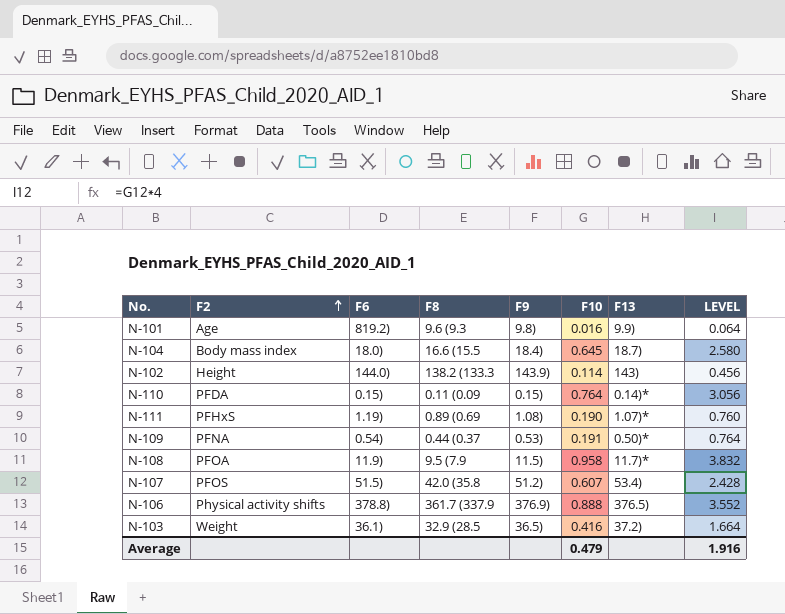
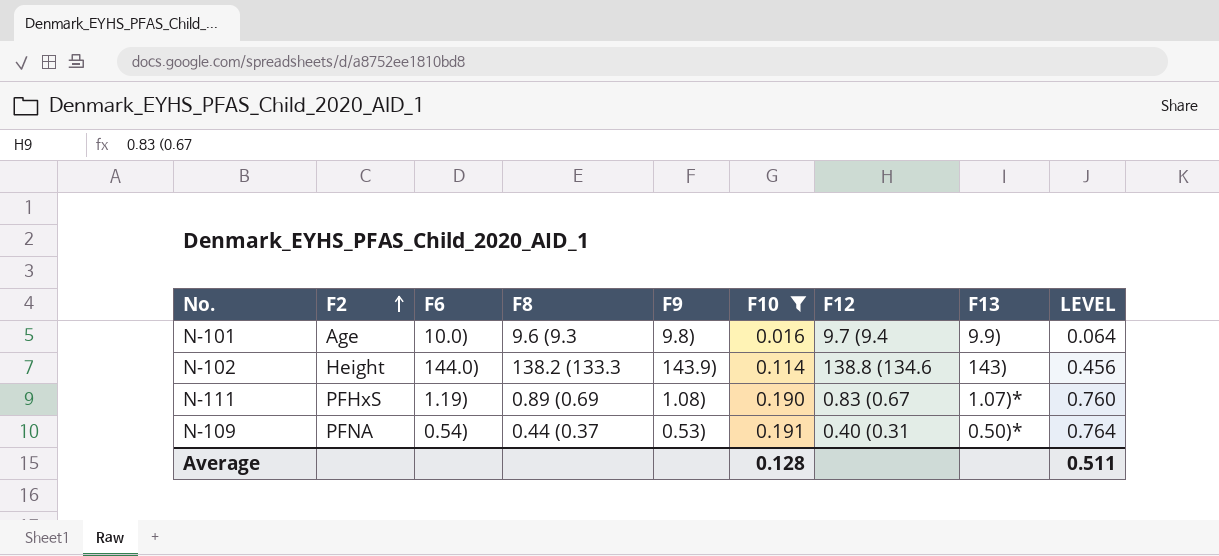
filter: none -> F10 <= 0.191
column F12 | position: none -> 7
N-101 | F6: 819.2) -> 10.0)
Average | F10: 0.479 -> 0.128
Average | LEVEL: 1.916 -> 0.511

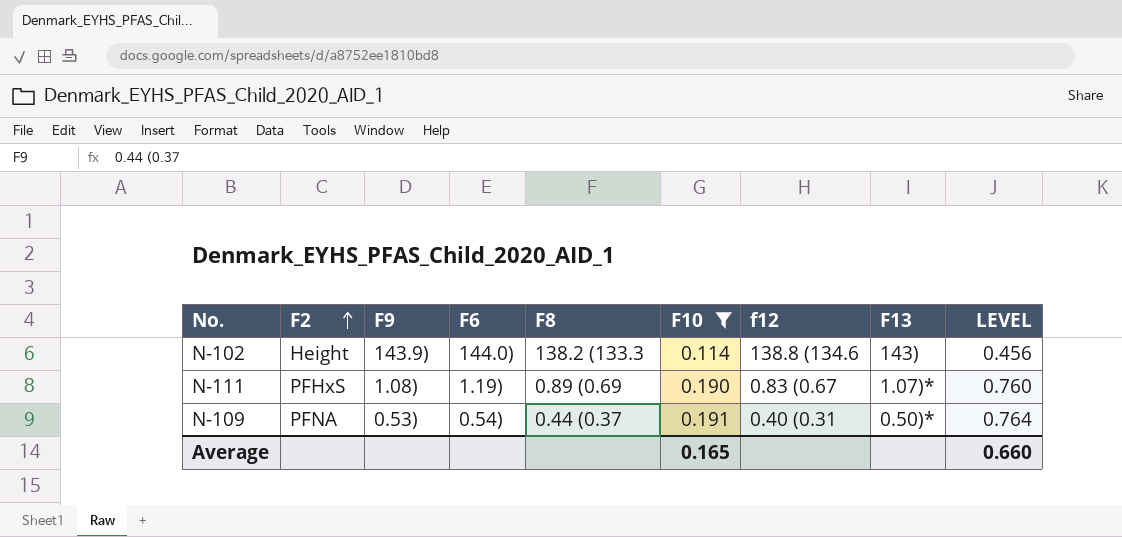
column F9 | position: 5 -> 3
column name: F12 -> f12
row N-101: Age | 10.0) | 9.6 (9.3 | 9.8) | 0.016 | 9.7 (9.4 | 9.9) | 0.064 -> none
Average | F10: 0.128 -> 0.165
Average | LEVEL: 0.511 -> 0.660

